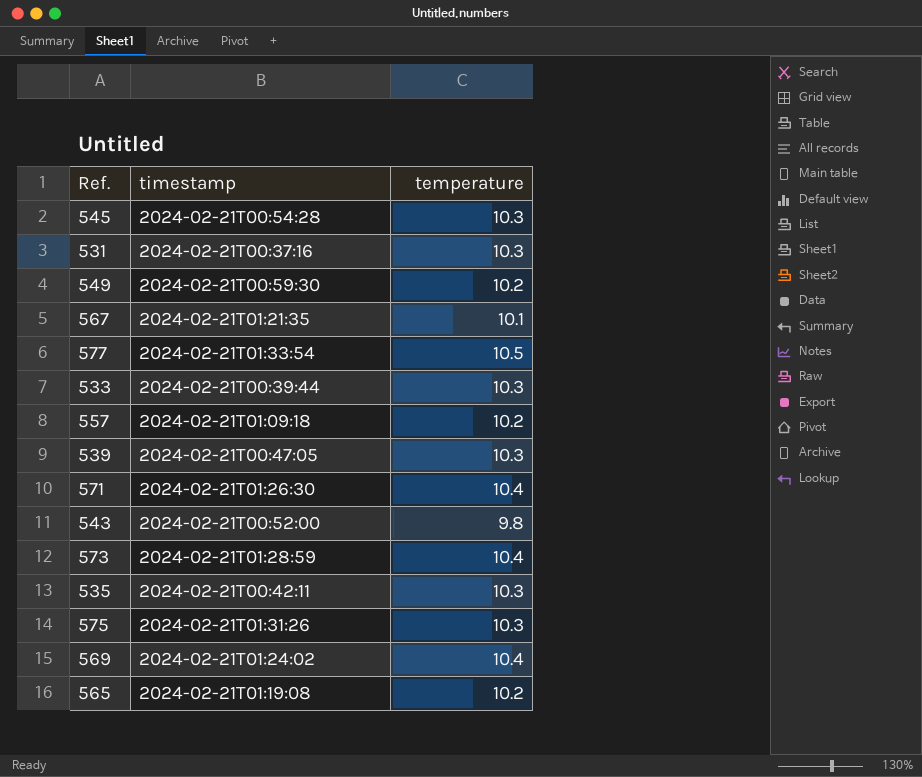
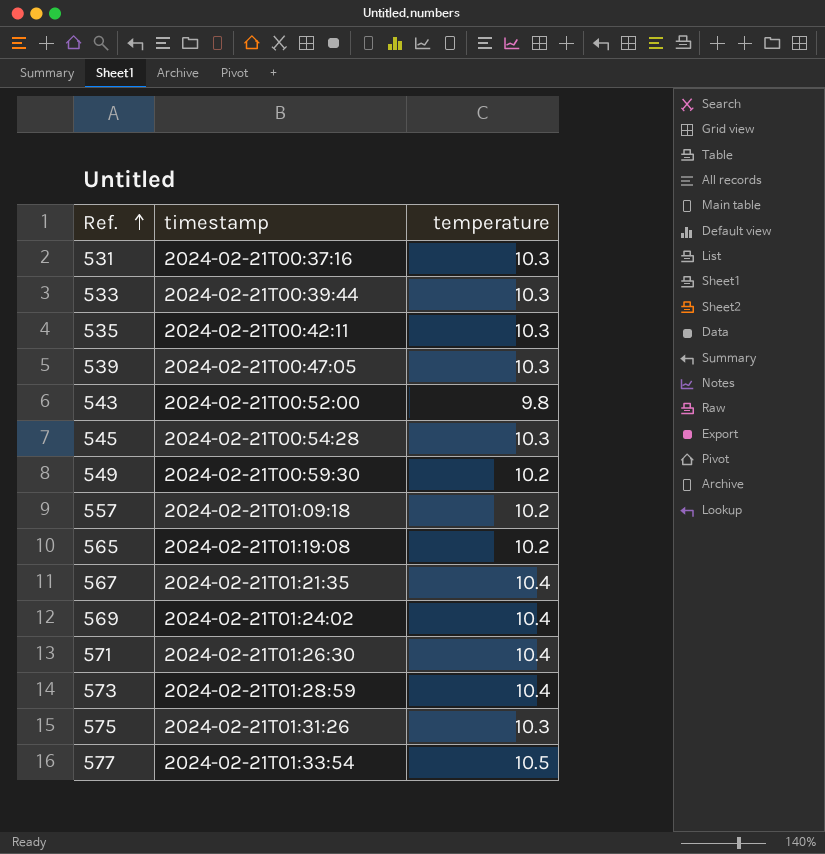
row order: none -> Ref. ascending
567 | temperature: 10.1 -> 10.4

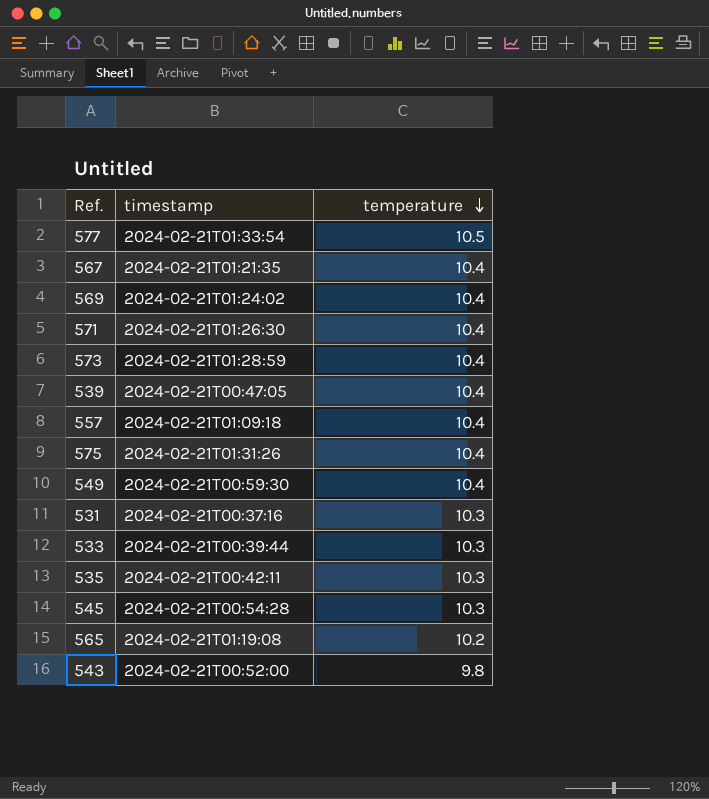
row order: Ref. ascending -> temperature descending
539 | temperature: 10.3 -> 10.4
557 | temperature: 10.2 -> 10.4
575 | temperature: 10.3 -> 10.4
549 | temperature: 10.2 -> 10.4

